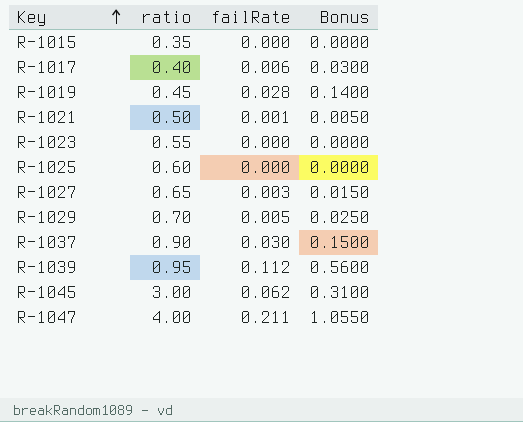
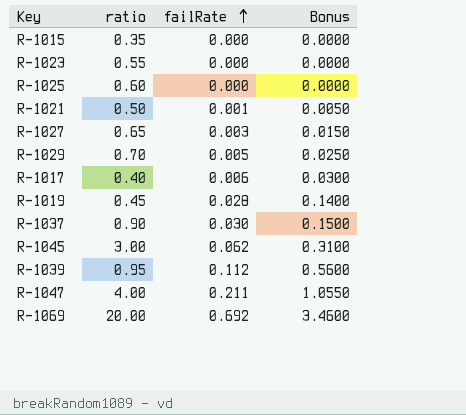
row order: Key ascending -> failRate ascending
row R-1069: none -> 20.00 | 0.692 | 3.4600

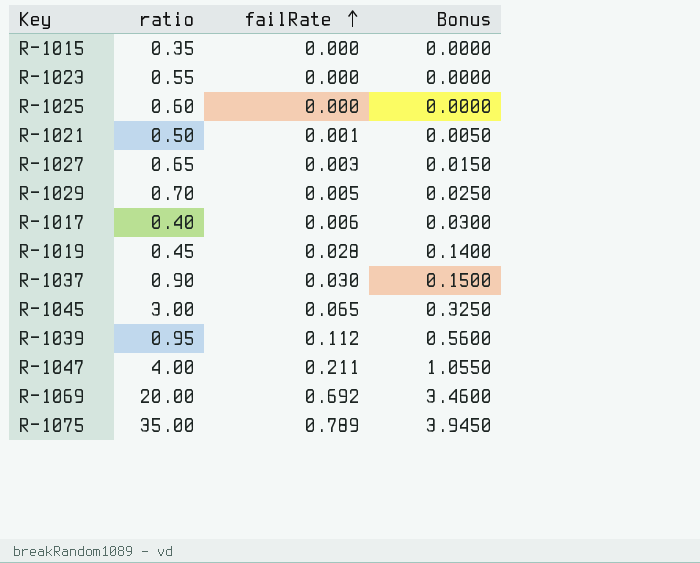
R-1045 | failRate: 0.062 -> 0.065
R-1045 | Bonus: 0.3100 -> 0.3250
row R-1075: none -> 35.00 | 0.789 | 3.9450

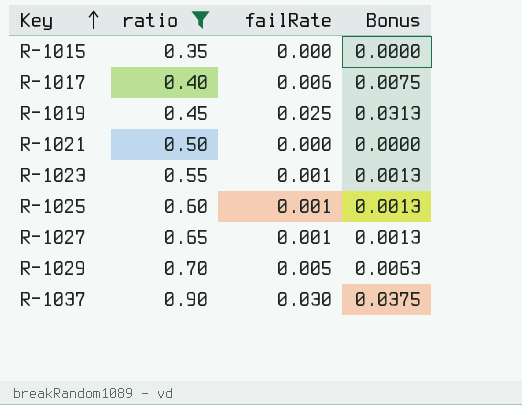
filter: none -> ratio <= 0.90
row order: failRate ascending -> Key ascending
column Bonus | formula: [failRate] * 5 -> [failRate] * 1.25
R-1019 | failRate: 0.028 -> 0.025
R-1021 | failRate: 0.001 -> 0.000
R-1023 | failRate: 0.000 -> 0.001
R-1025 | failRate: 0.000 -> 0.001
R-1027 | failRate: 0.003 -> 0.001

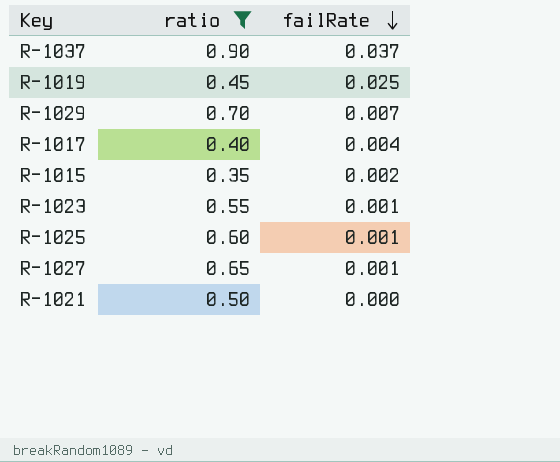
row order: Key ascending -> failRate descending
column Bonus | formula: [failRate] * 1.25 -> none
R-1037 | failRate: 0.030 -> 0.037
R-1029 | failRate: 0.005 -> 0.007
R-1017 | failRate: 0.006 -> 0.004
R-1015 | failRate: 0.000 -> 0.002

